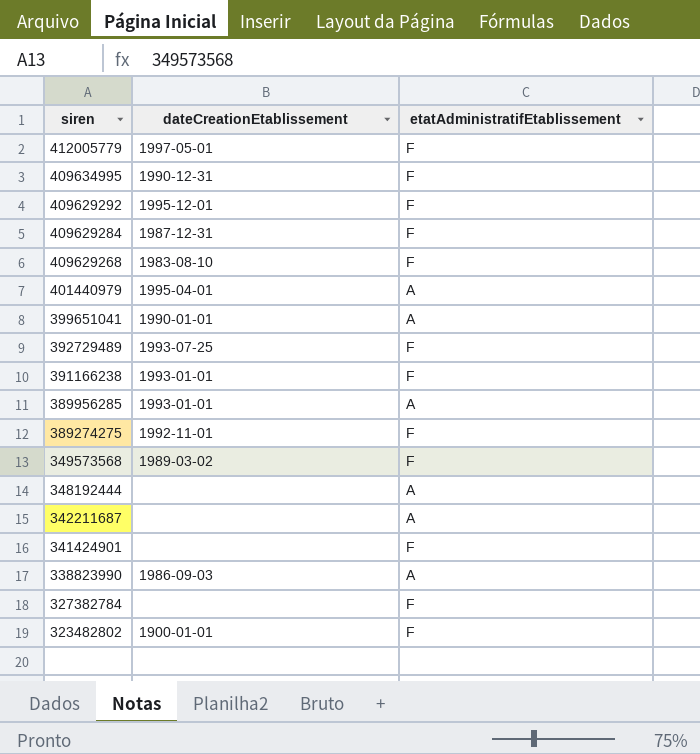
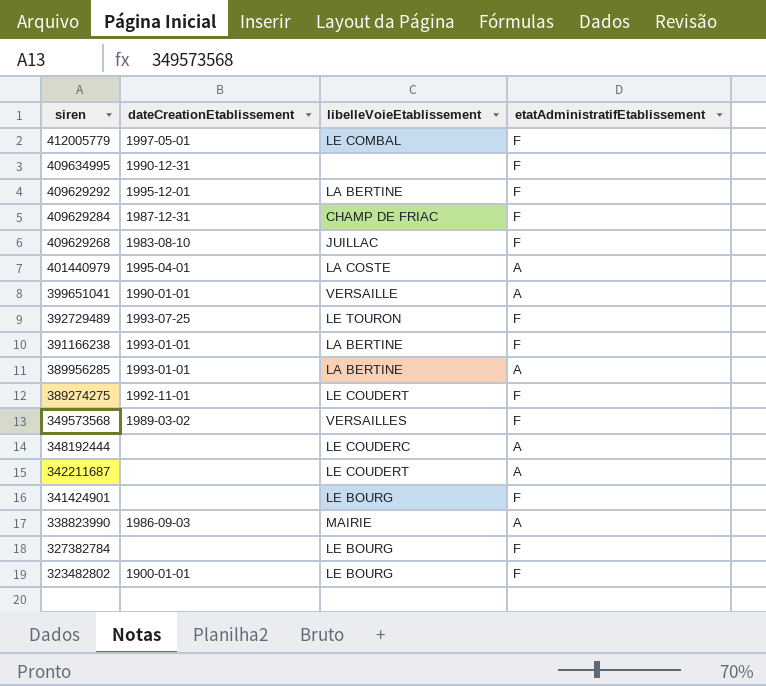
column libelleVoieEtablissement | position: none -> 3

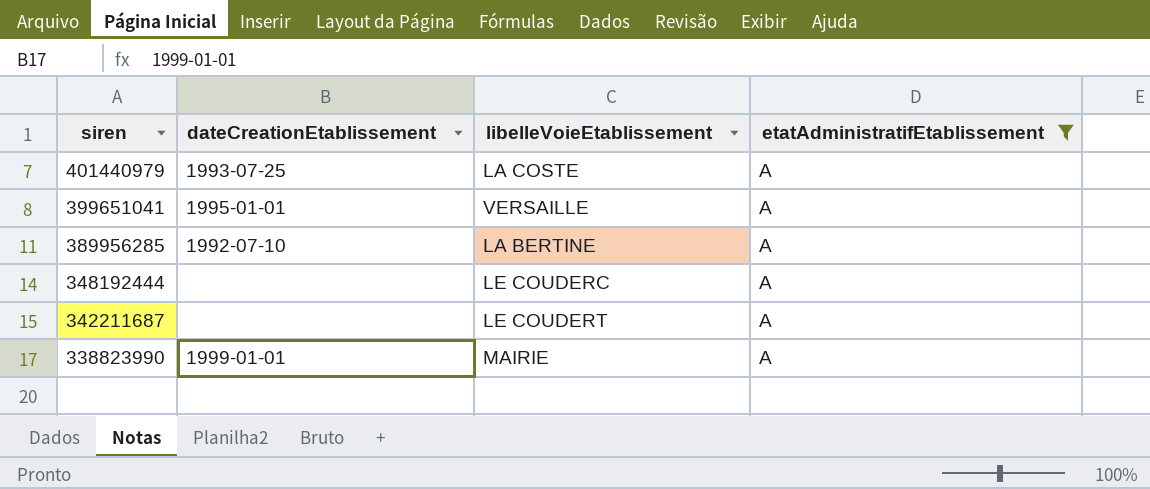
filter: none -> etatAdministratifEtablissement = A
401440979 | dateCreationEtablissement: 1995-04-01 -> 1993-07-25
399651041 | dateCreationEtablissement: 1990-01-01 -> 1995-01-01
389956285 | dateCreationEtablissement: 1993-01-01 -> 1992-07-10
338823990 | dateCreationEtablissement: 1986-09-03 -> 1999-01-01

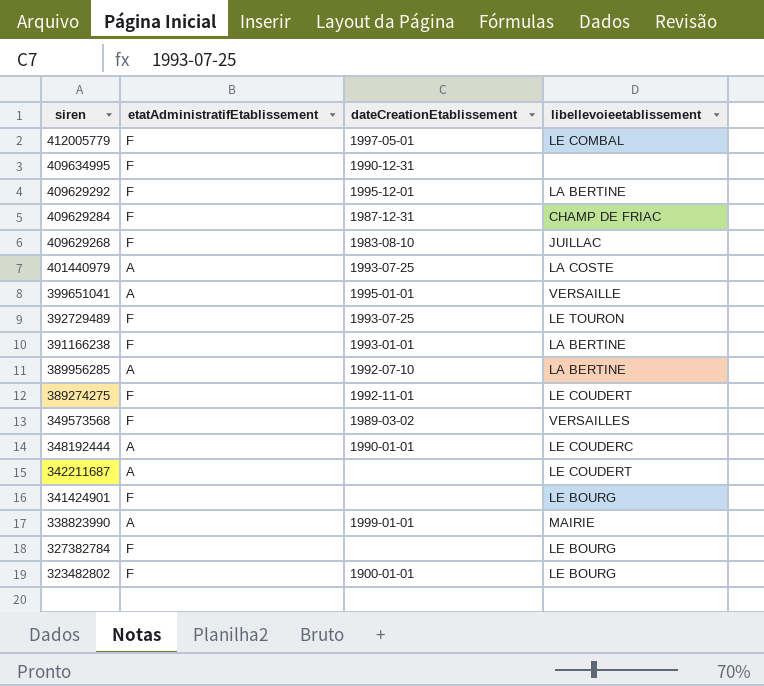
filter: etatAdministratifEtablissement = A -> none
column etatAdministratifEtablissement | position: 4 -> 2
column name: libelleVoieEtablissement -> libellevoieetablissement
348192444 | dateCreationEtablissement: none -> 1990-01-01

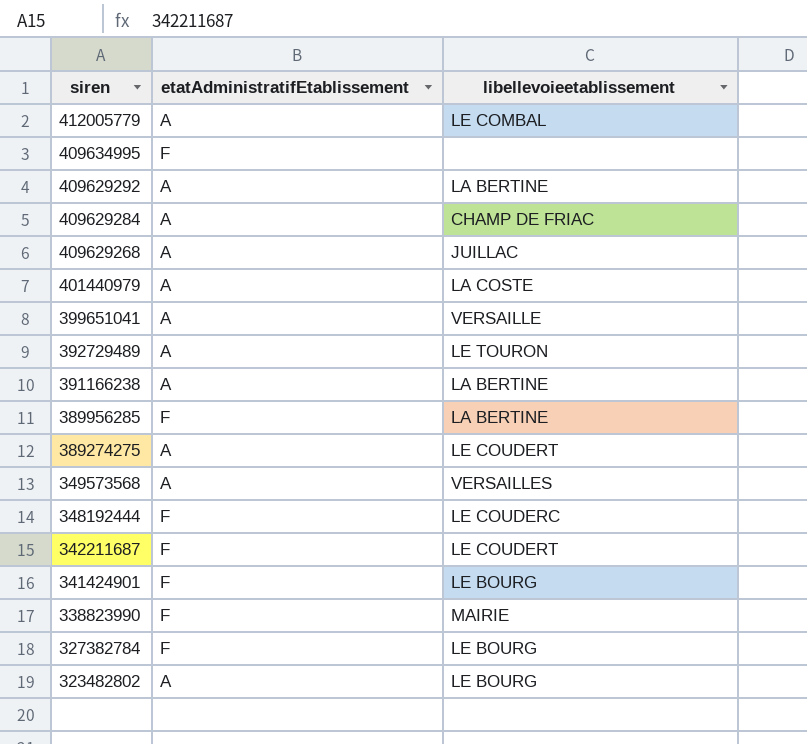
column dateCreationEtablissement | position: 3 -> none
412005779 | etatAdministratifEtablissement: F -> A
409629292 | etatAdministratifEtablissement: F -> A
409629284 | etatAdministratifEtablissement: F -> A
409629268 | etatAdministratifEtablissement: F -> A
392729489 | etatAdministratifEtablissement: F -> A
391166238 | etatAdministratifEtablissement: F -> A
389956285 | etatAdministratifEtablissement: A -> F
389274275 | etatAdministratifEtablissement: F -> A
349573568 | etatAdministratifEtablissement: F -> A
348192444 | etatAdministratifEtablissement: A -> F
342211687 | etatAdministratifEtablissement: A -> F
338823990 | etatAdministratifEtablissement: A -> F
323482802 | etatAdministratifEtablissement: F -> A

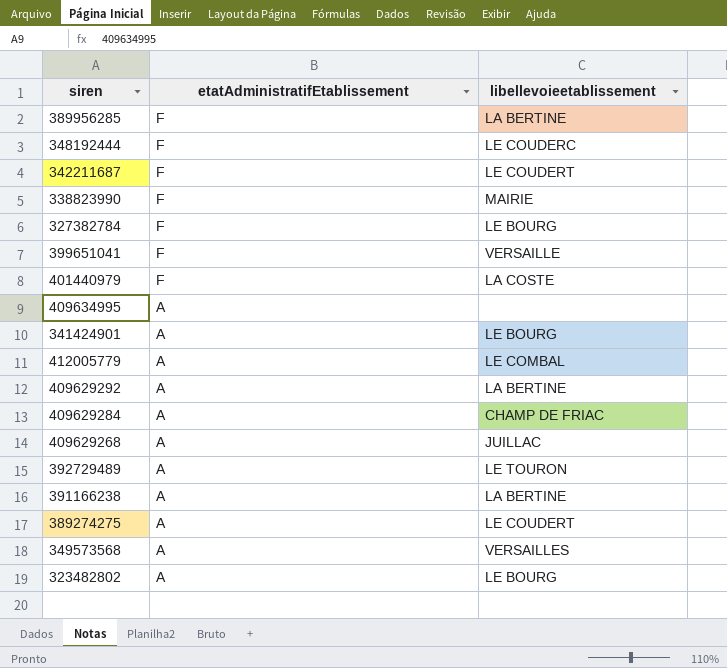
row order: siren descending -> etatAdministratifEtablissement descending
399651041 | etatAdministratifEtablissement: A -> F
401440979 | etatAdministratifEtablissement: A -> F
409634995 | etatAdministratifEtablissement: F -> A
341424901 | etatAdministratifEtablissement: F -> A

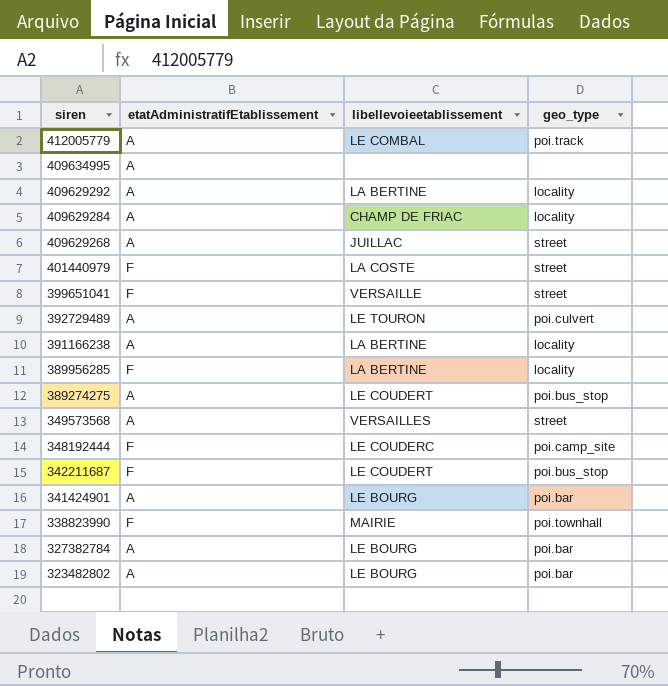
row order: etatAdministratifEtablissement descending -> siren descending
column geo_type | position: none -> 4
327382784 | etatAdministratifEtablissement: F -> A

